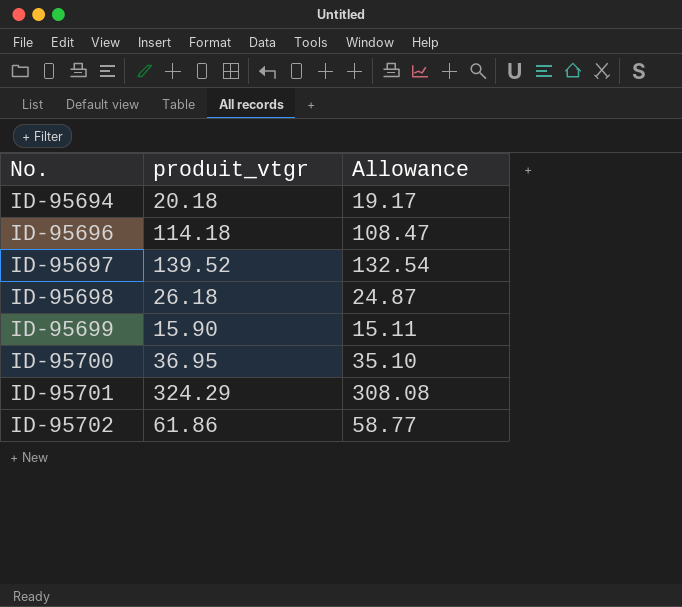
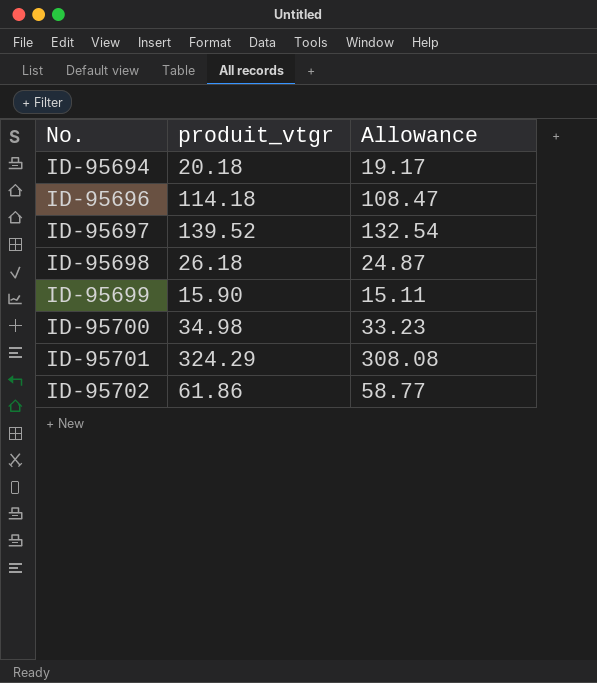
ID-95700 | produit_vtgr: 36.95 -> 34.98
ID-95700 | Allowance: 35.10 -> 33.23

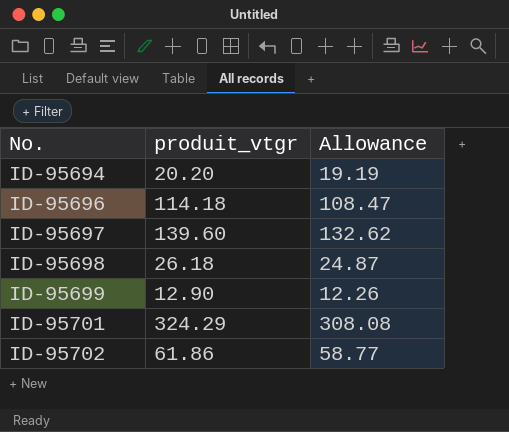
row ID-95700: 34.98 | 33.23 -> none
ID-95694 | produit_vtgr: 20.18 -> 20.20
ID-95694 | Allowance: 19.17 -> 19.19
ID-95697 | produit_vtgr: 139.52 -> 139.60
ID-95697 | Allowance: 132.54 -> 132.62
ID-95699 | produit_vtgr: 15.90 -> 12.90
ID-95699 | Allowance: 15.11 -> 12.26

